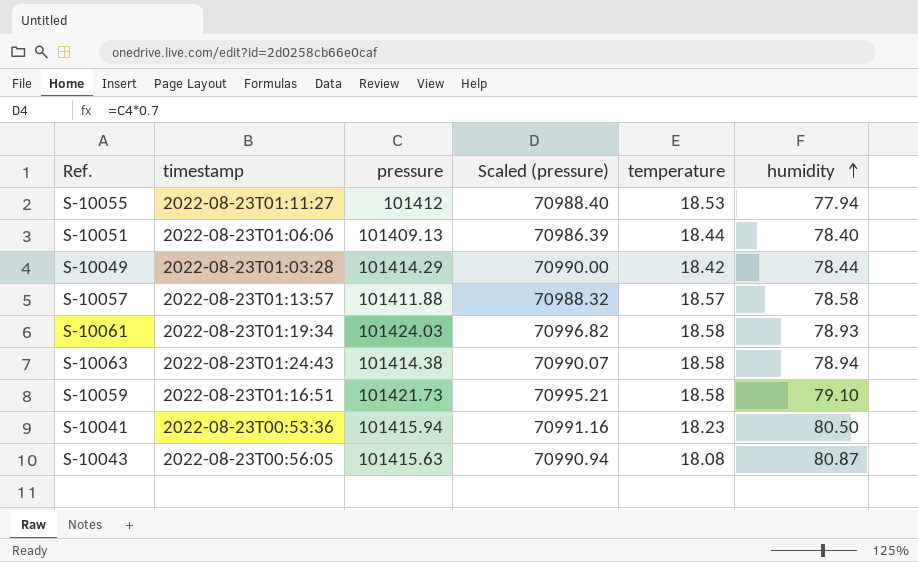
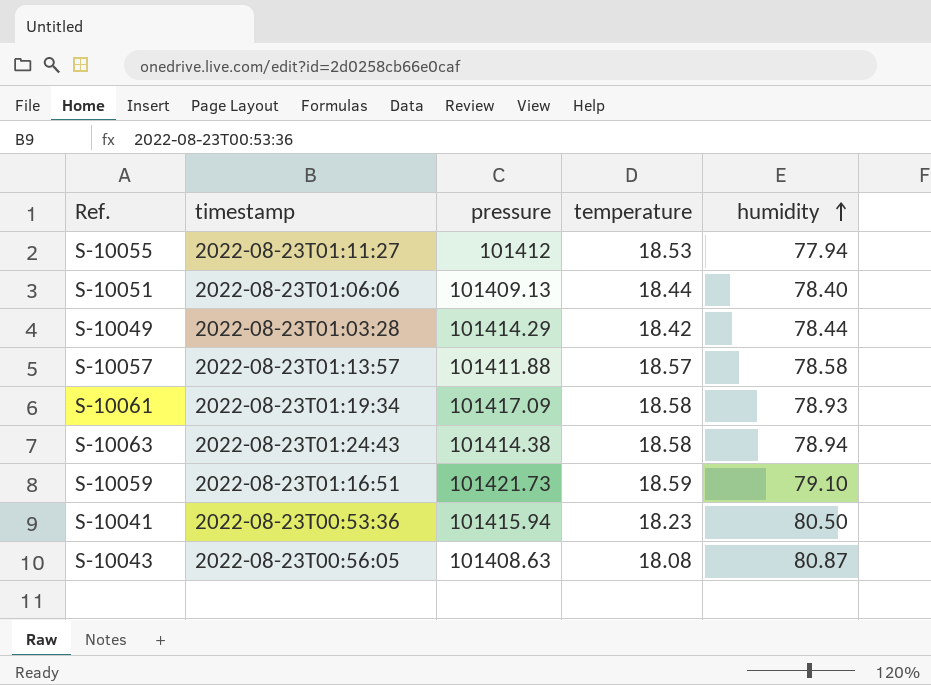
column Scaled (pressure) | formula: [pressure] * 0.7 -> none
S-10061 | pressure: 101424.03 -> 101417.09
S-10059 | temperature: 18.58 -> 18.59
S-10043 | pressure: 101415.63 -> 101408.63

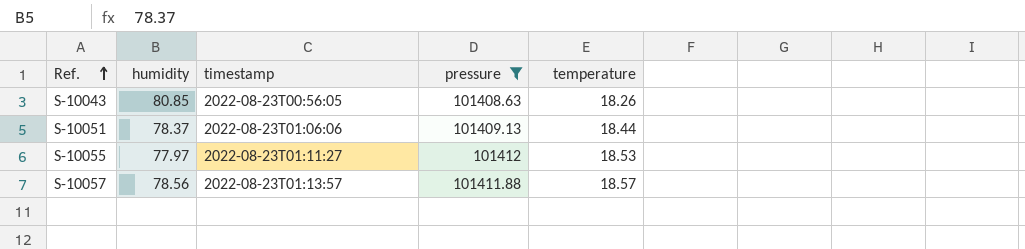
filter: none -> pressure <= 101412
row order: humidity ascending -> Ref. ascending
column humidity | position: 5 -> 2
S-10043 | humidity: 80.87 -> 80.85
S-10043 | temperature: 18.08 -> 18.26
S-10051 | humidity: 78.40 -> 78.37
S-10055 | humidity: 77.94 -> 77.97
S-10057 | humidity: 78.58 -> 78.56

